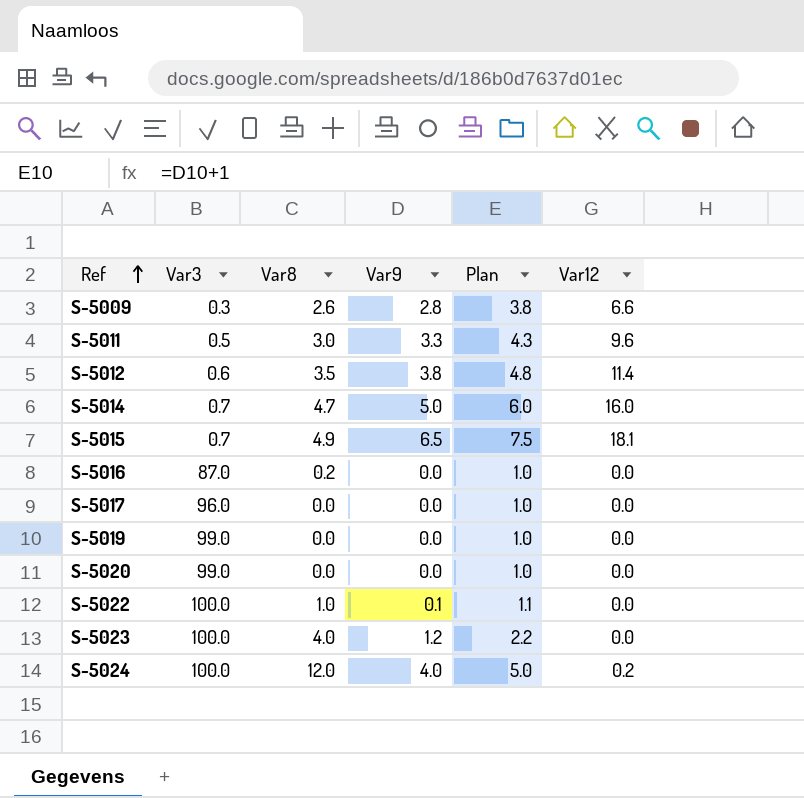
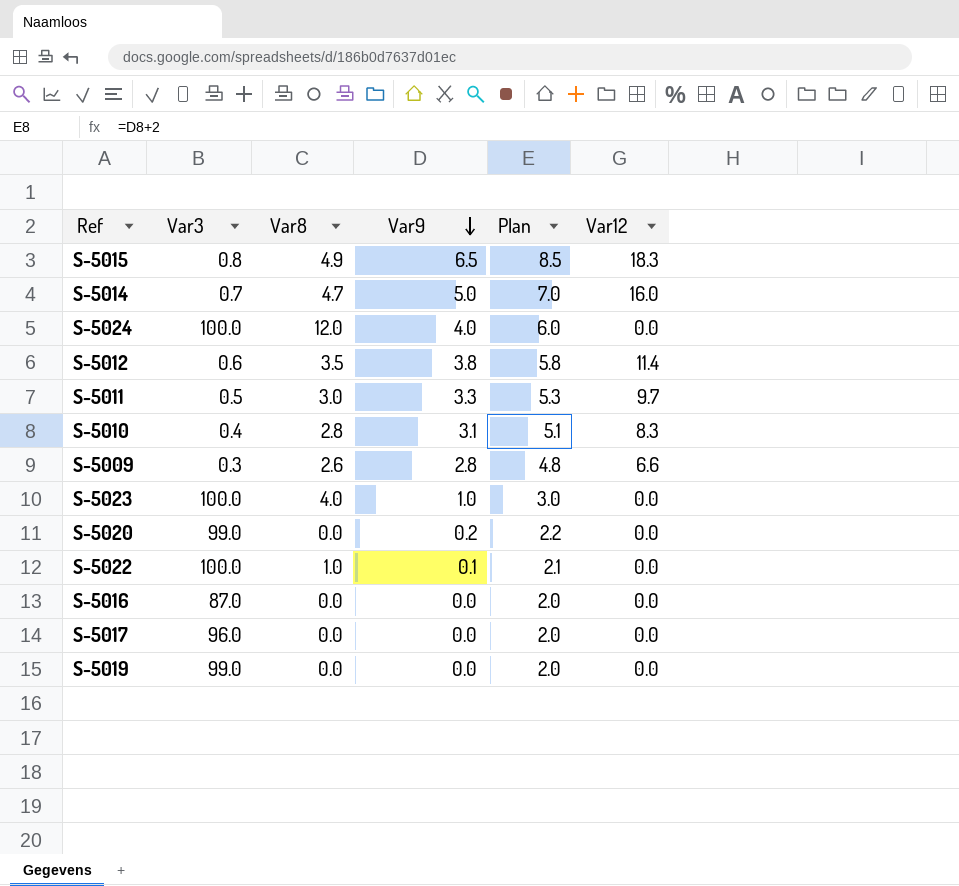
row order: Ref ascending -> Var9 descending
column Plan | formula: [Var9] + 1 -> [Var9] + 2
S-5015 | Var3: 0.7 -> 0.8
S-5015 | Var12: 18.1 -> 18.3
S-5024 | Var12: 0.2 -> 0.0
S-5011 | Var12: 9.6 -> 9.7
row S-5010: none -> 0.4 | 2.8 | 3.1 | 5.1 | 8.3
S-5023 | Var9: 1.2 -> 1.0
S-5020 | Var9: 0.0 -> 0.2
S-5016 | Var8: 0.2 -> 0.0

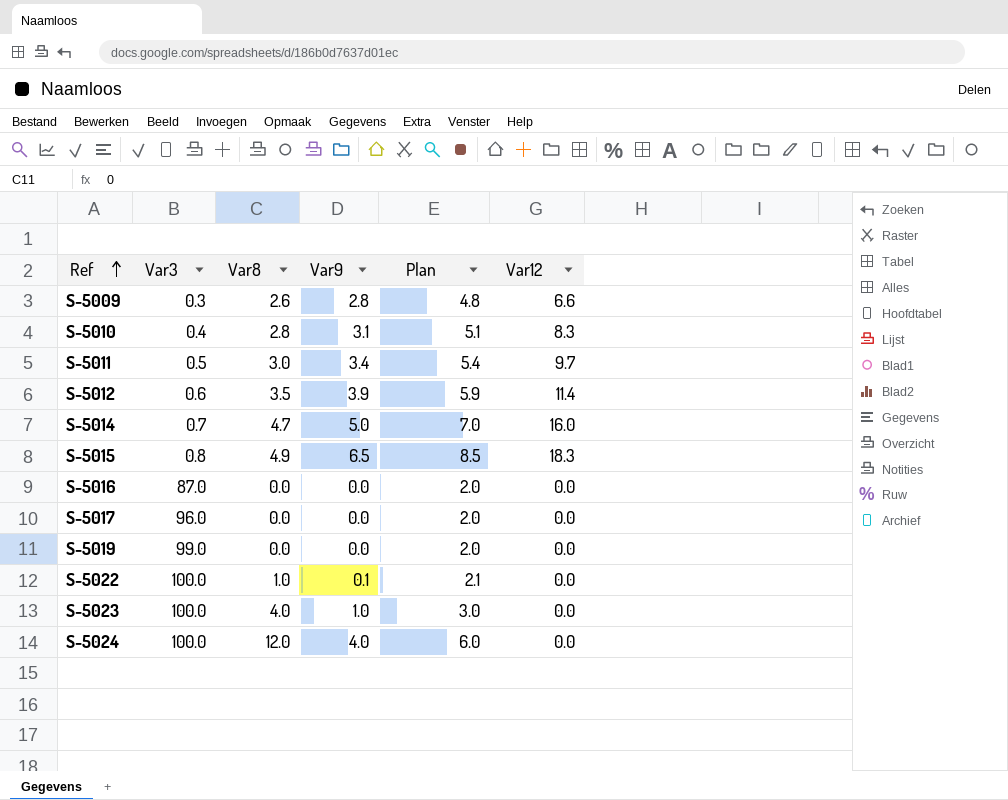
row order: Var9 descending -> Ref ascending
row S-5020: 99.0 | 0.0 | 0.2 | 2.2 | 0.0 -> none
S-5011 | Var9: 3.3 -> 3.4
S-5011 | Plan: 5.3 -> 5.4
S-5012 | Var9: 3.8 -> 3.9
S-5012 | Plan: 5.8 -> 5.9

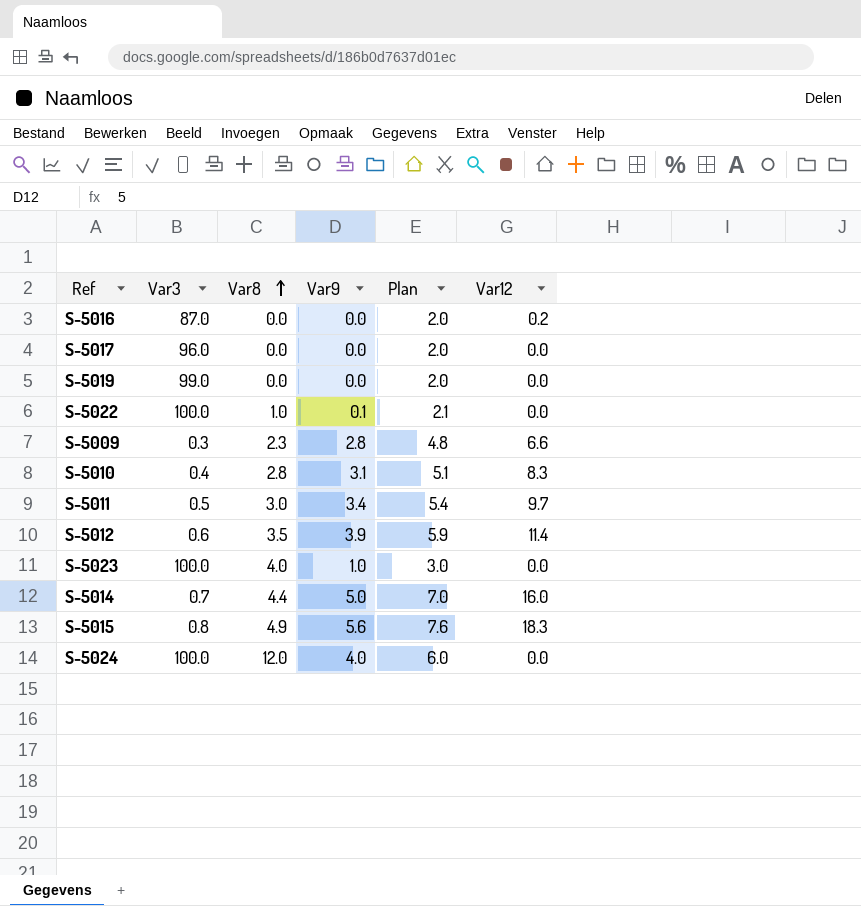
row order: Ref ascending -> Var8 ascending
S-5016 | Var12: 0.0 -> 0.2
S-5009 | Var8: 2.6 -> 2.3
S-5014 | Var8: 4.7 -> 4.4
S-5015 | Var9: 6.5 -> 5.6
S-5015 | Plan: 8.5 -> 7.6

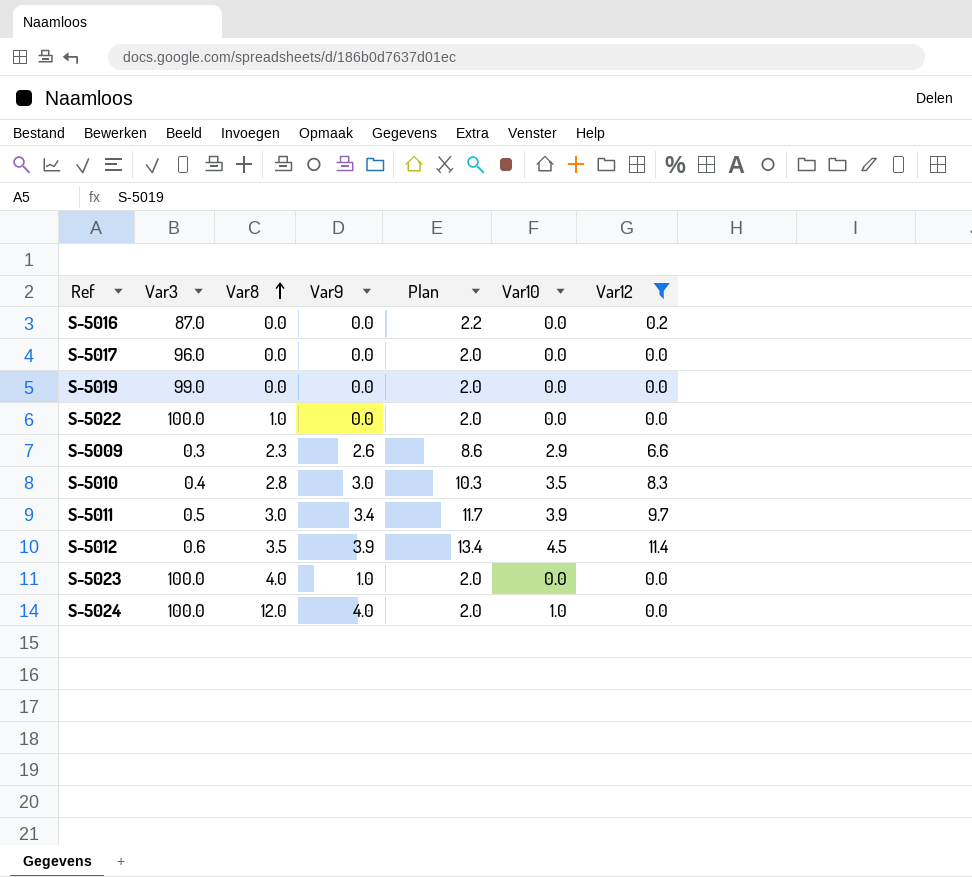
filter: none -> Var12 <= 11.4
column Plan | formula: [Var9] + 2 -> [Var12] + 2
column Var10 | position: none -> 6
S-5022 | Var9: 0.1 -> 0.0
S-5009 | Var9: 2.8 -> 2.6
S-5010 | Var9: 3.1 -> 3.0

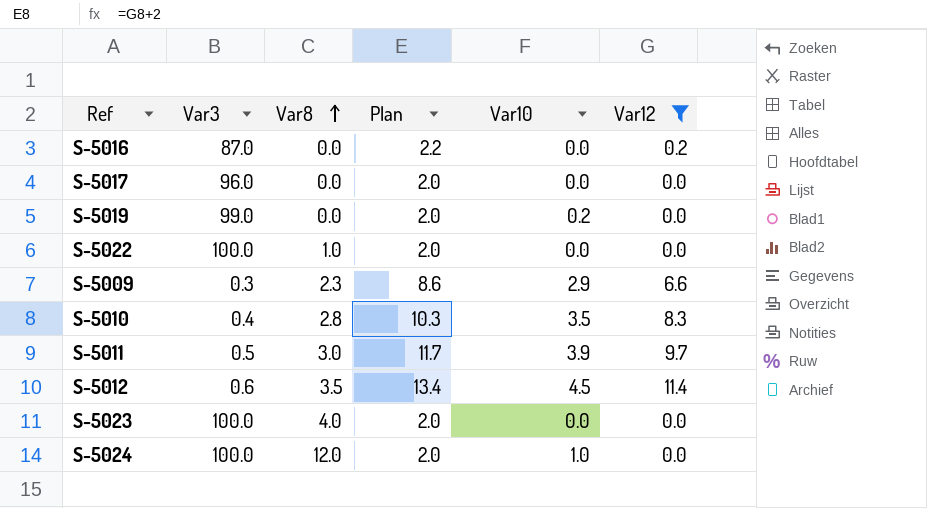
column Var9 | position: 4 -> none
S-5019 | Var10: 0.0 -> 0.2

